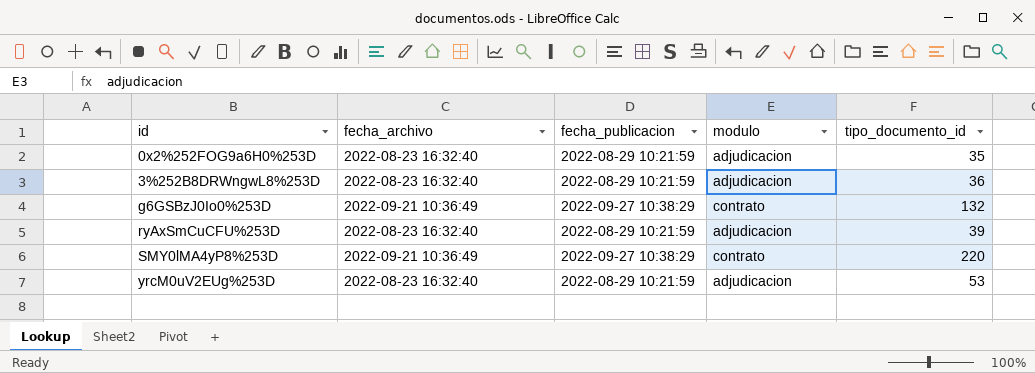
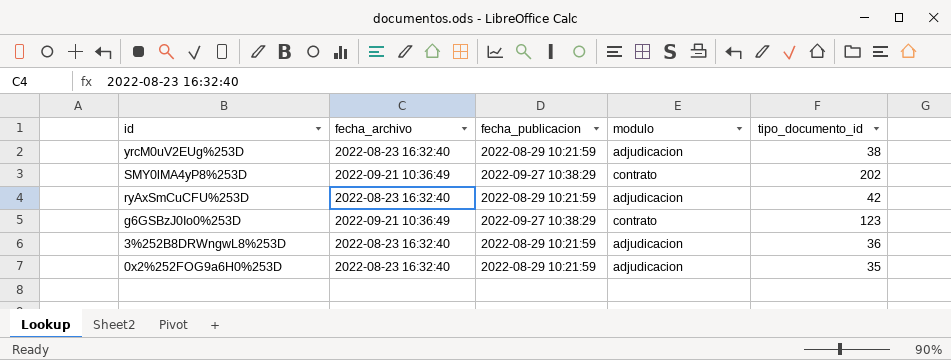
row order: id ascending -> id descending
yrcM0uV2EUg%253D | tipo_documento_id: 53 -> 38
SMY0lMA4yP8%253D | tipo_documento_id: 220 -> 202
ryAxSmCuCFU%253D | tipo_documento_id: 39 -> 42
g6GSBzJ0Io0%253D | tipo_documento_id: 132 -> 123

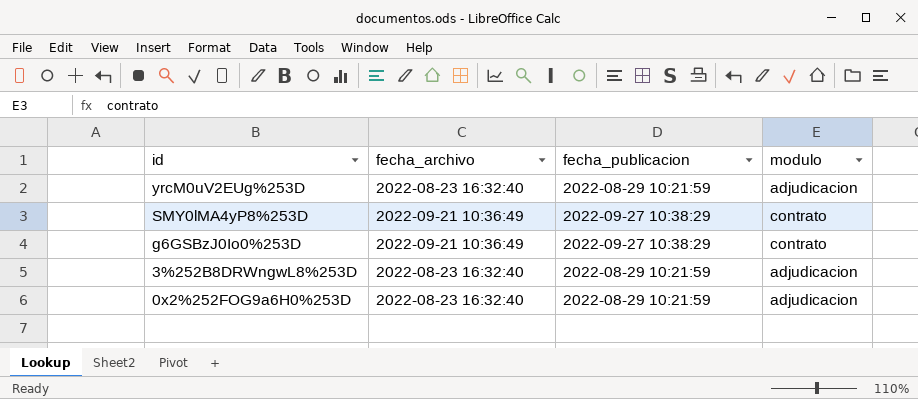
column tipo_documento_id | position: 5 -> none
row ryAxSmCuCFU%253D: 2022-08-23 16:32:40 | 2022-08-29 10:21:59 | adjudicacion | 42 -> none

